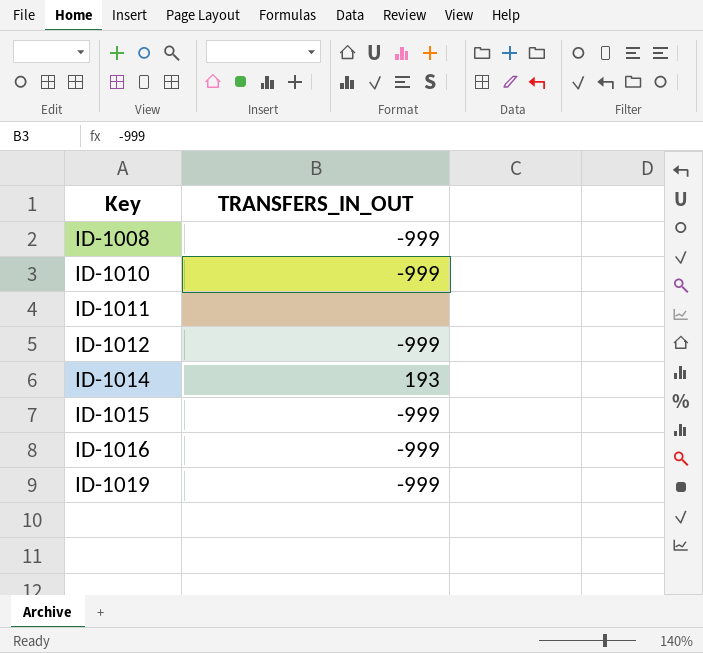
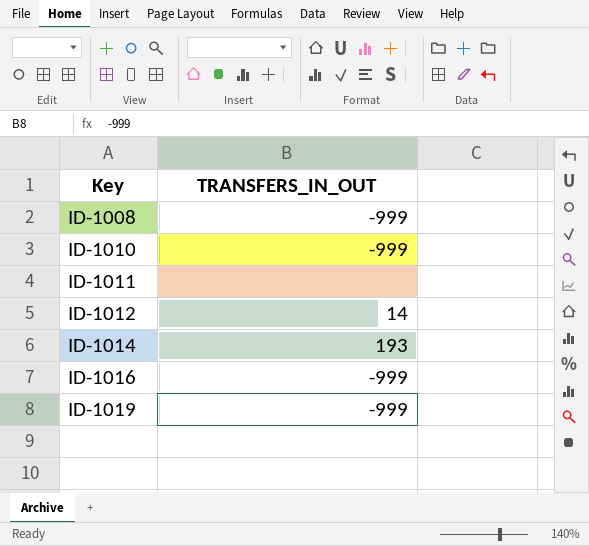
row ID-1015: -999 -> none
ID-1012 | TRANSFERS_IN_OUT: -999 -> 14

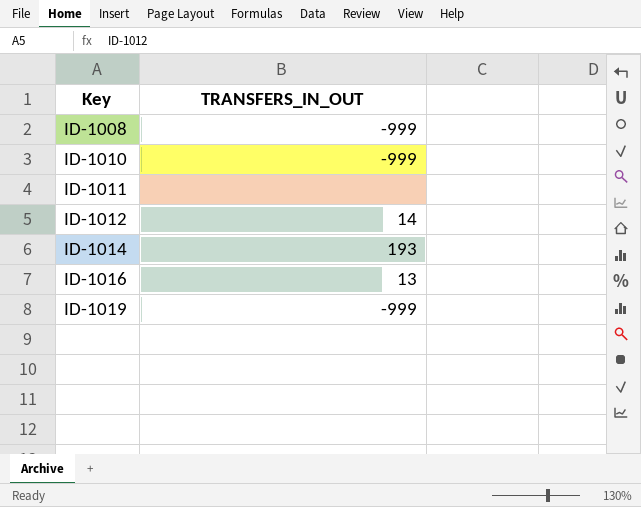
ID-1016 | TRANSFERS_IN_OUT: -999 -> 13

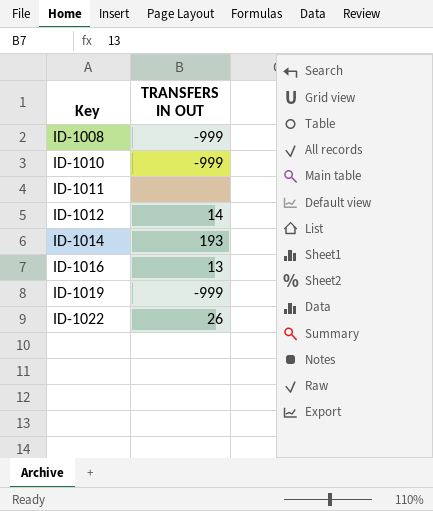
column name: TRANSFERS_IN_OUT -> TRANSFERS IN OUT
row ID-1022: none -> 26

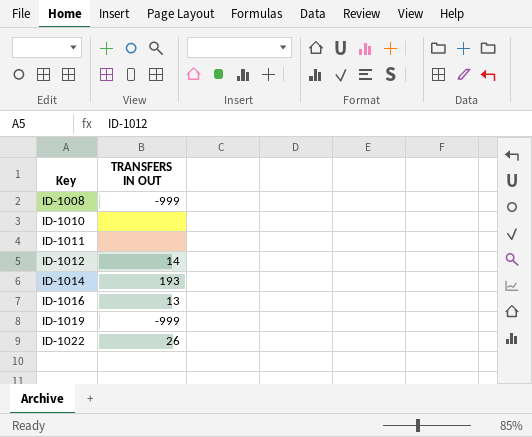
ID-1010 | TRANSFERS IN OUT: -999 -> none

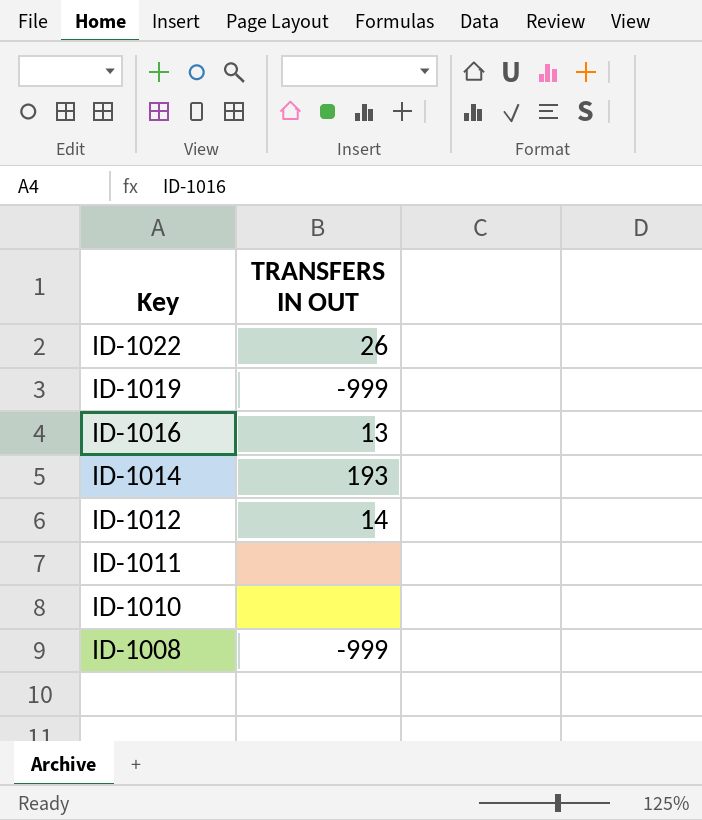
row order: Key ascending -> Key descending

